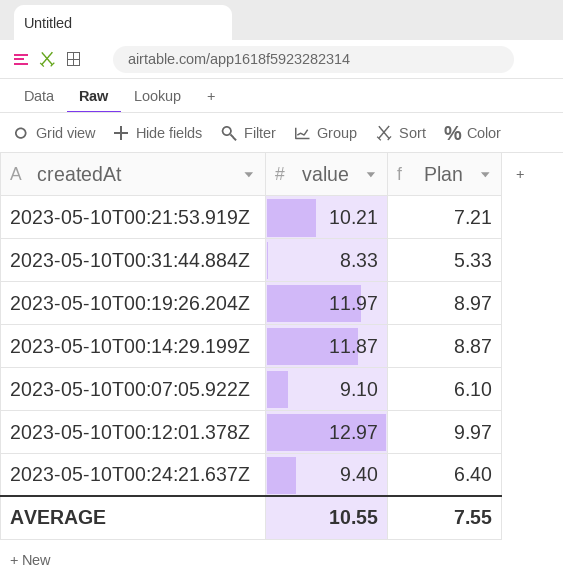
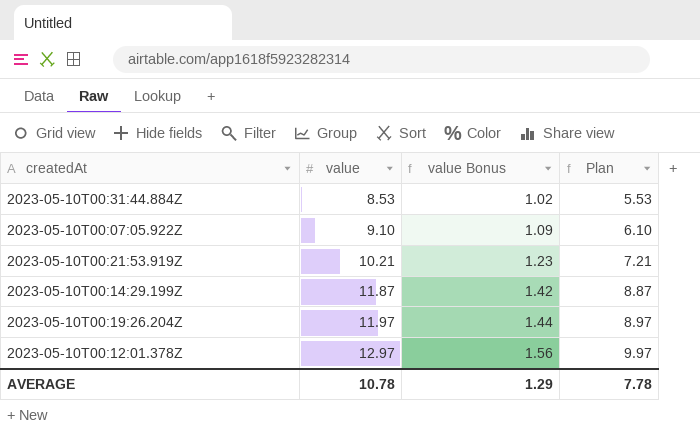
row order: none -> value ascending
column value Bonus | formula: none -> [value] * 0.12
row 2023-05-10T00:24:21.637Z: 9.40 | 6.40 -> none
2023-05-10T00:31:44.884Z | value: 8.33 -> 8.53
2023-05-10T00:31:44.884Z | Plan: 5.33 -> 5.53
AVERAGE | value: 10.55 -> 10.78
AVERAGE | Plan: 7.55 -> 7.78

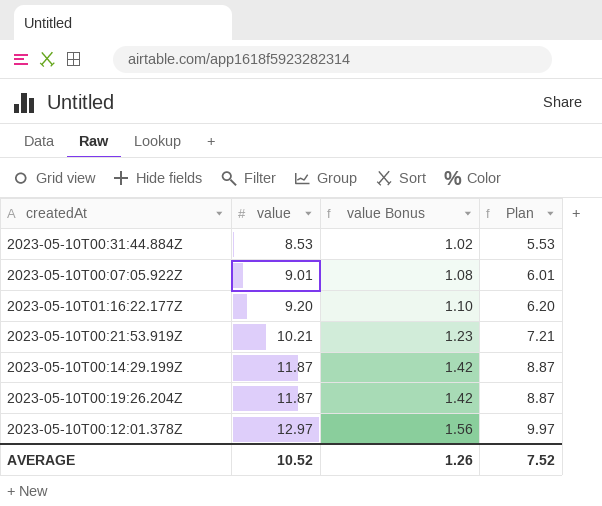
2023-05-10T00:07:05.922Z | value: 9.10 -> 9.01
2023-05-10T00:07:05.922Z | value Bonus: 1.09 -> 1.08
2023-05-10T00:07:05.922Z | Plan: 6.10 -> 6.01
row 2023-05-10T01:16:22.177Z: none -> 9.20 | 1.10 | 6.20
2023-05-10T00:19:26.204Z | value: 11.97 -> 11.87
2023-05-10T00:19:26.204Z | value Bonus: 1.44 -> 1.42
2023-05-10T00:19:26.204Z | Plan: 8.97 -> 8.87
AVERAGE | value: 10.78 -> 10.52
AVERAGE | value Bonus: 1.29 -> 1.26
AVERAGE | Plan: 7.78 -> 7.52

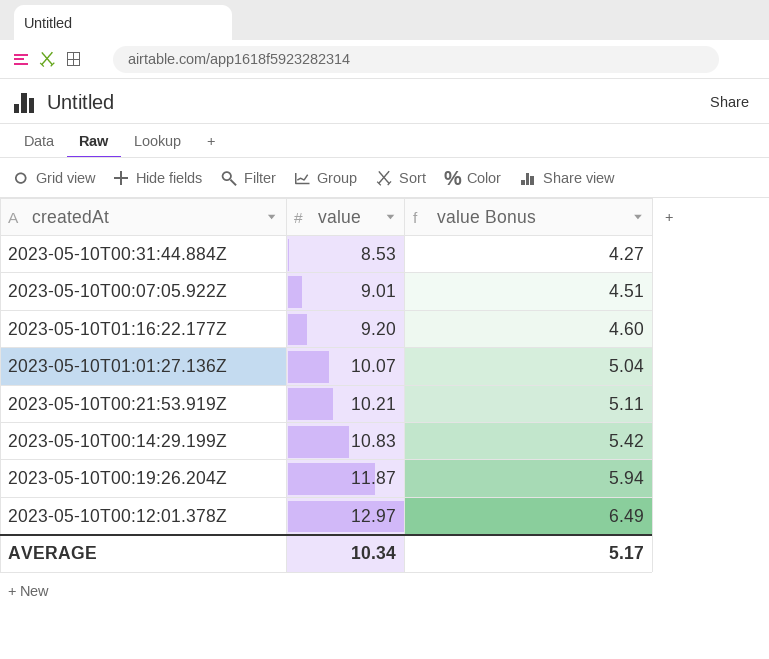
column Plan | formula: [value] - 3 -> none
column value Bonus | formula: [value] * 0.12 -> [value] * 0.5
row 2023-05-10T01:01:27.136Z: none -> 10.07 | 5.04
2023-05-10T00:14:29.199Z | value: 11.87 -> 10.83
AVERAGE | value: 10.52 -> 10.34
AVERAGE | value Bonus: 1.26 -> 5.17

